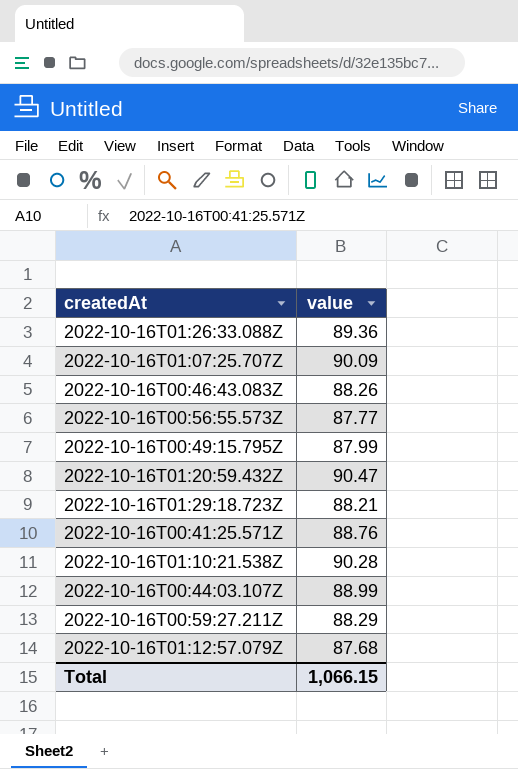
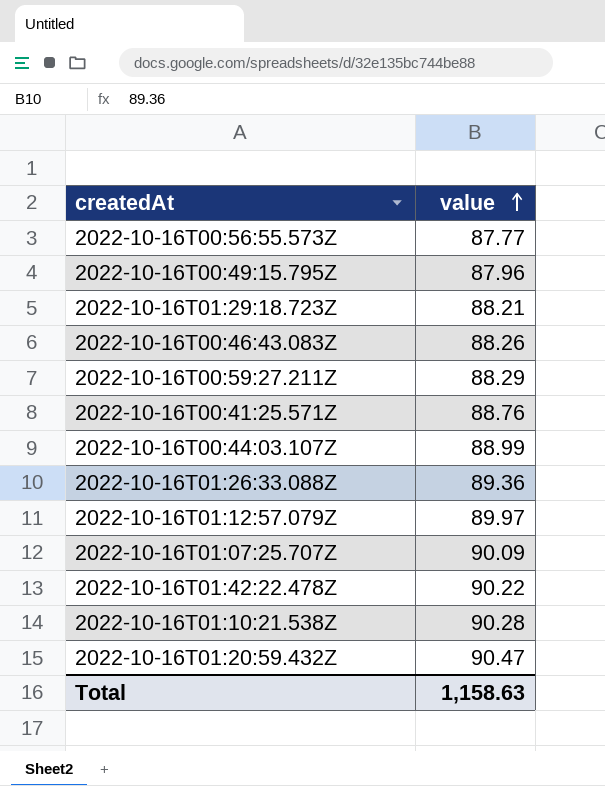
row order: none -> value ascending
2022-10-16T00:49:15.795Z | value: 87.99 -> 87.96
2022-10-16T01:12:57.079Z | value: 87.68 -> 89.97
row 2022-10-16T01:42:22.478Z: none -> 90.22
Total | value: 1,066.15 -> 1,158.63

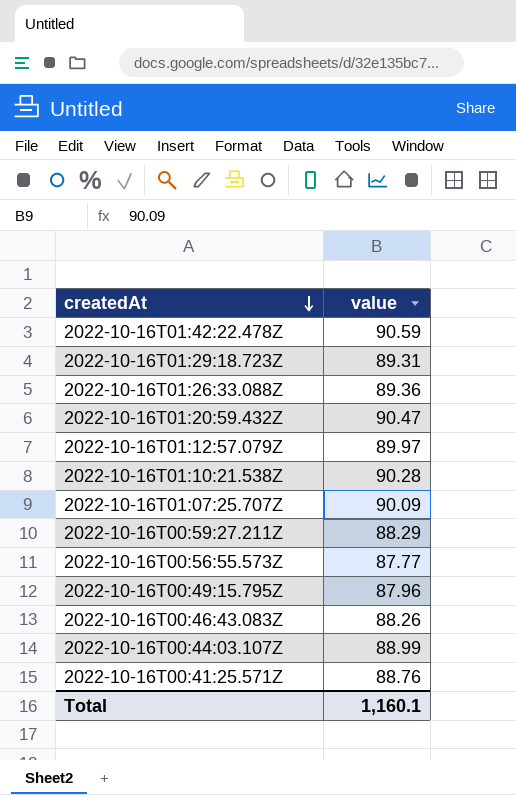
row order: value ascending -> createdAt descending
2022-10-16T01:42:22.478Z | value: 90.22 -> 90.59
2022-10-16T01:29:18.723Z | value: 88.21 -> 89.31
Total | value: 1,158.63 -> 1,160.1

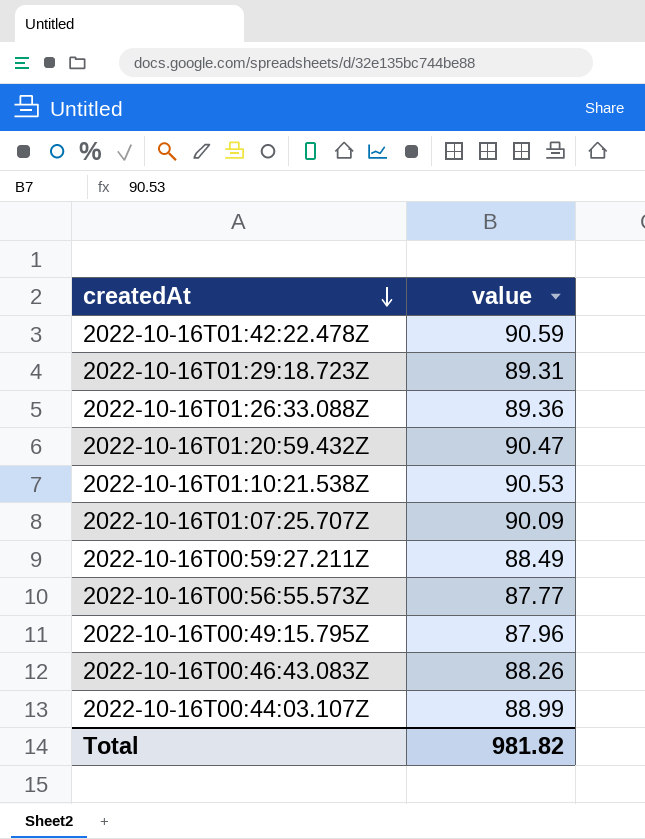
row 2022-10-16T01:12:57.079Z: 89.97 -> none
row 2022-10-16T00:41:25.571Z: 88.76 -> none
2022-10-16T01:10:21.538Z | value: 90.28 -> 90.53
2022-10-16T00:59:27.211Z | value: 88.29 -> 88.49
Total | value: 1,160.1 -> 981.82

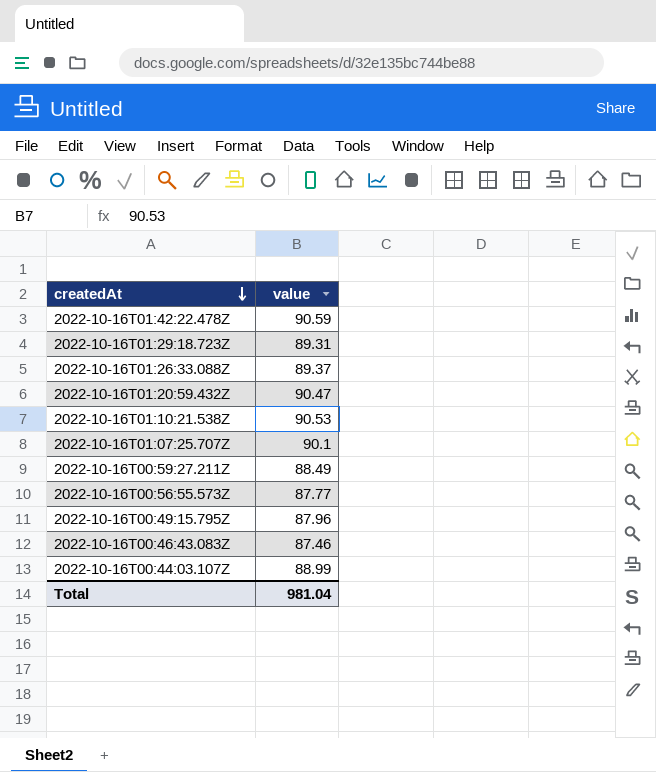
2022-10-16T01:26:33.088Z | value: 89.36 -> 89.37
2022-10-16T01:07:25.707Z | value: 90.09 -> 90.1
2022-10-16T00:46:43.083Z | value: 88.26 -> 87.46
Total | value: 981.82 -> 981.04

